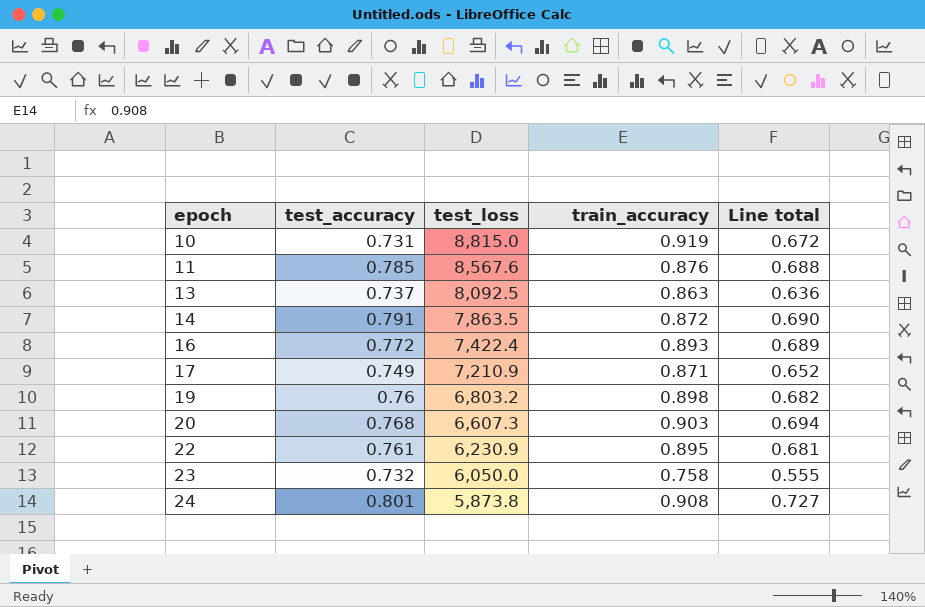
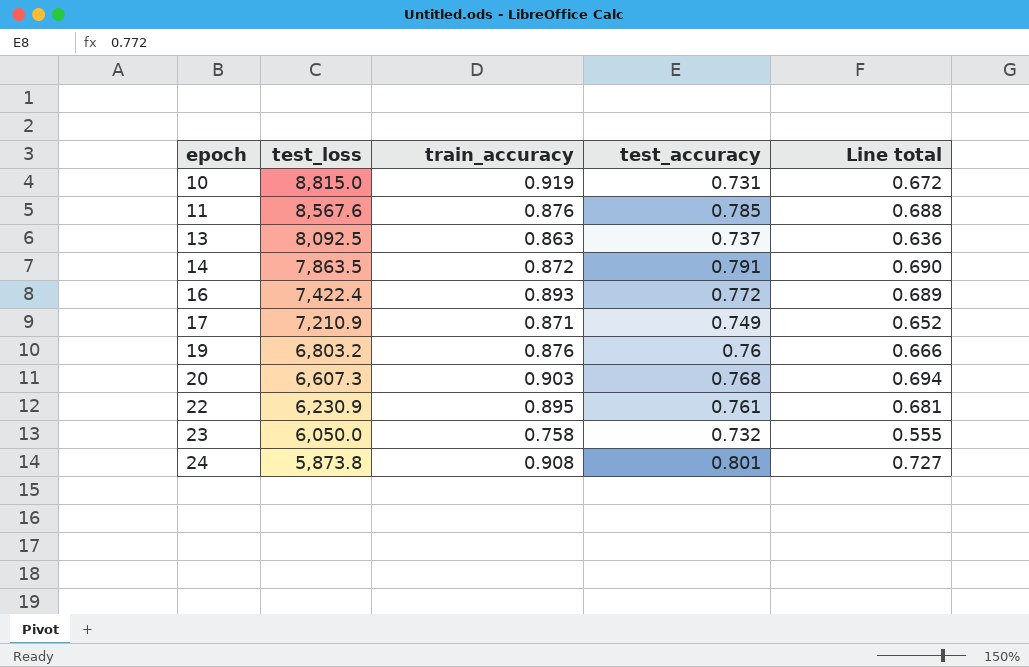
column test_accuracy | position: 2 -> 4
19 | train_accuracy: 0.898 -> 0.876
19 | Line total: 0.682 -> 0.666

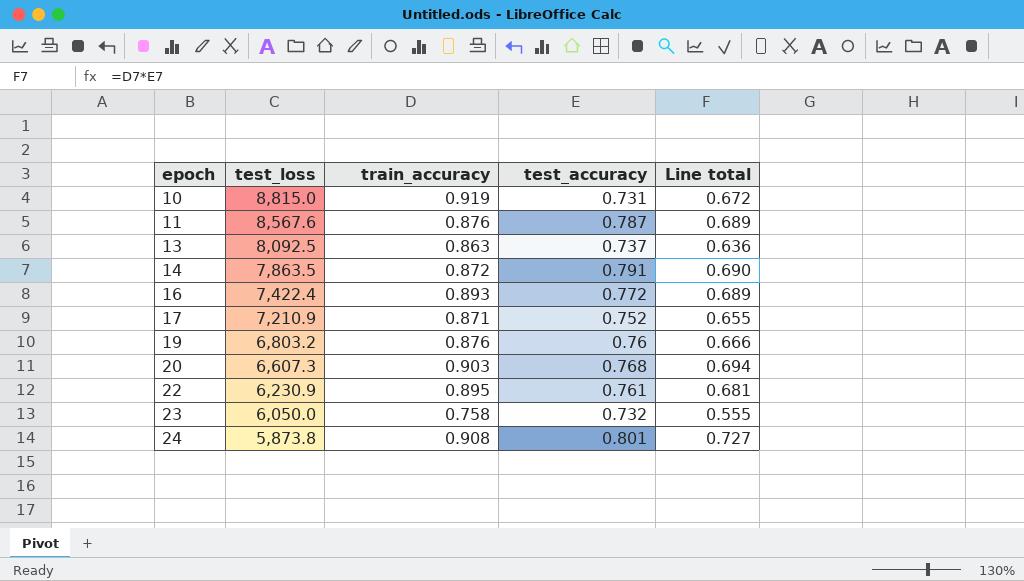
11 | test_accuracy: 0.785 -> 0.787
11 | Line total: 0.688 -> 0.689
17 | test_accuracy: 0.749 -> 0.752
17 | Line total: 0.652 -> 0.655

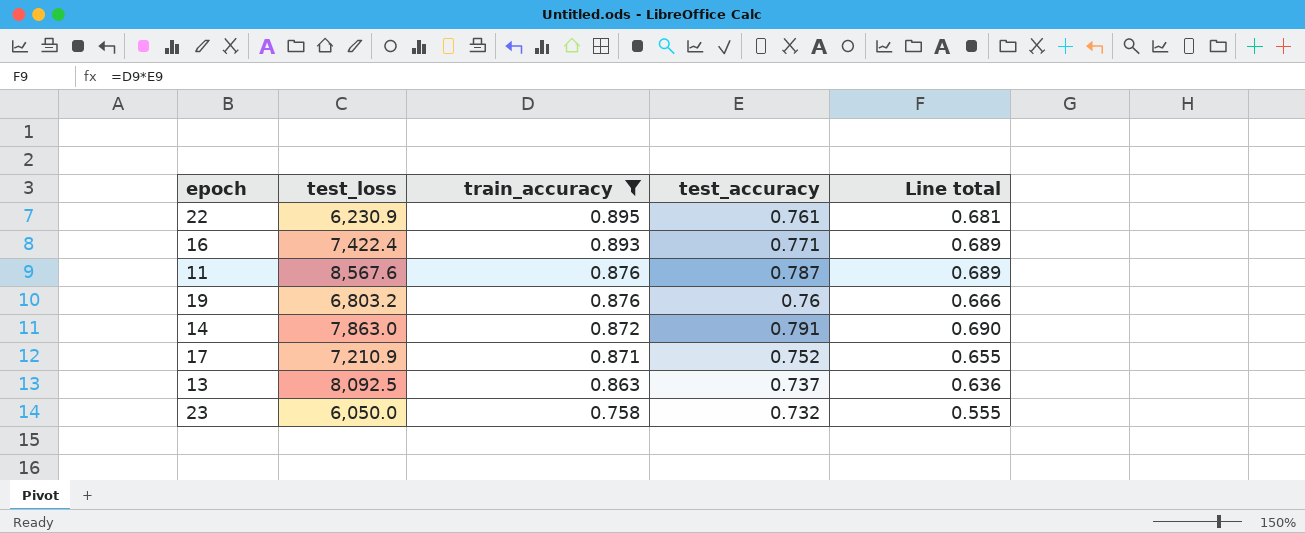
filter: none -> train_accuracy <= 0.895
row order: epoch ascending -> train_accuracy descending
16 | test_accuracy: 0.772 -> 0.771
14 | test_loss: 7,863.5 -> 7,863.0

